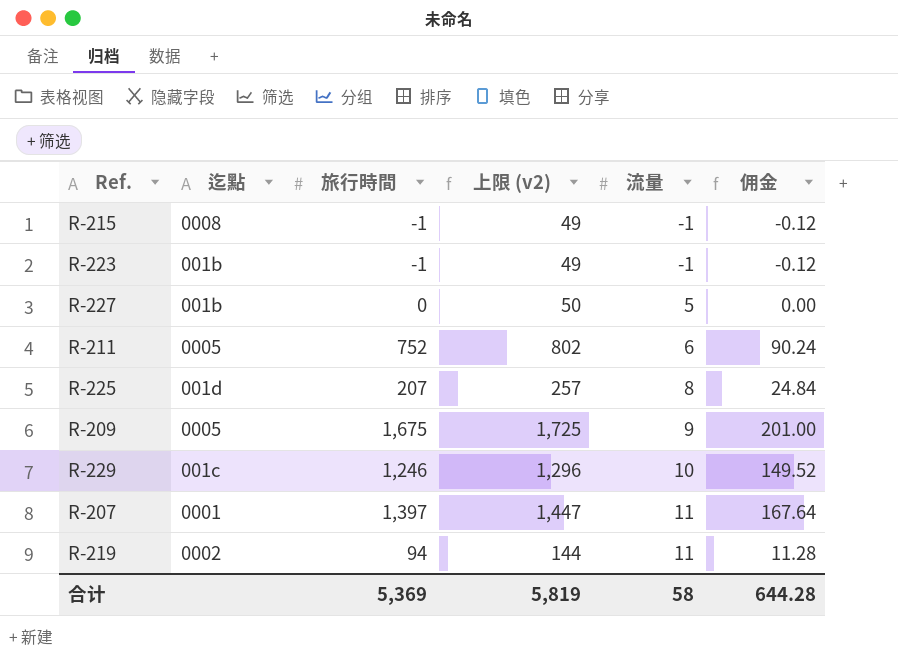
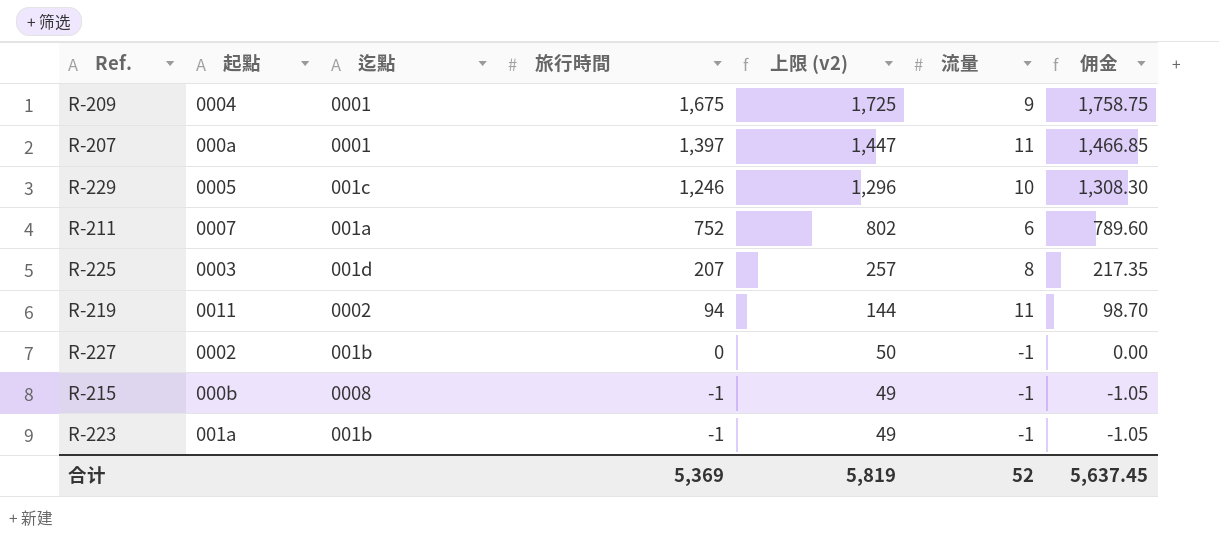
row order: 流量 ascending -> 旅行時間 descending
column 起點 | position: none -> 2
column 佣金 | formula: [旅行時間] * 0.12 -> [旅行時間] * 1.05
R-209 | 迄點: 0005 -> 0001
R-211 | 迄點: 0005 -> 001a
R-227 | 流量: 5 -> -1
合计 | 流量: 58 -> 52
合计 | 佣金: 644.28 -> 5,637.45

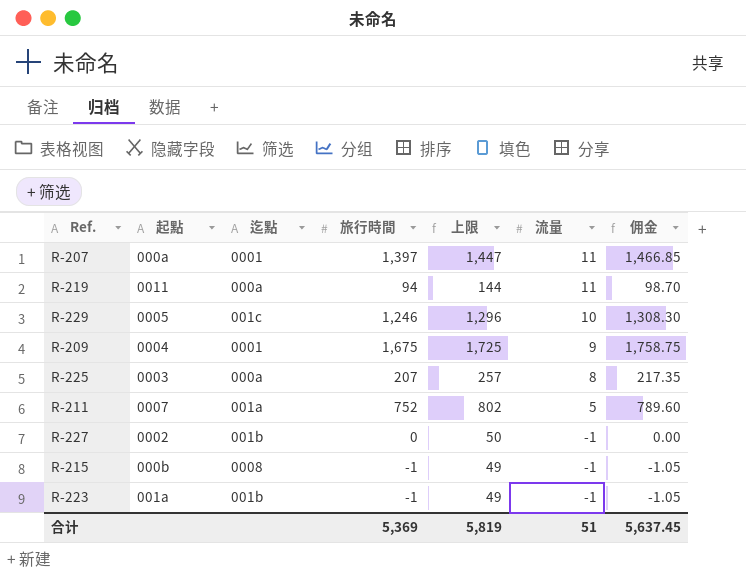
row order: 旅行時間 descending -> 流量 descending
column name: 上限 (v2) -> 上限
R-219 | 迄點: 0002 -> 000a
R-225 | 迄點: 001d -> 000a
R-211 | 流量: 6 -> 5
合计 | 流量: 52 -> 51

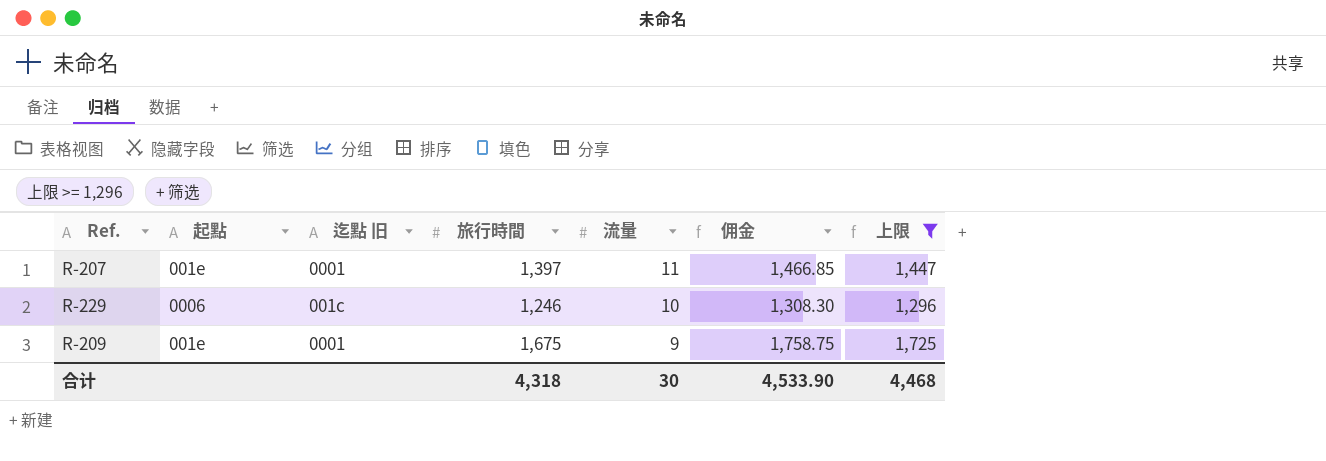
filter: none -> 上限 >= 1,296
column name: 迄點 -> 迄點 旧
column 上限 | position: 5 -> 7
R-207 | 起點: 000a -> 001e
R-229 | 起點: 0005 -> 0006
R-209 | 起點: 0004 -> 001e
合计 | 旅行時間: 5,369 -> 4,318
合计 | 流量: 51 -> 30
合计 | 佣金: 5,637.45 -> 4,533.90
合计 | 上限: 5,819 -> 4,468

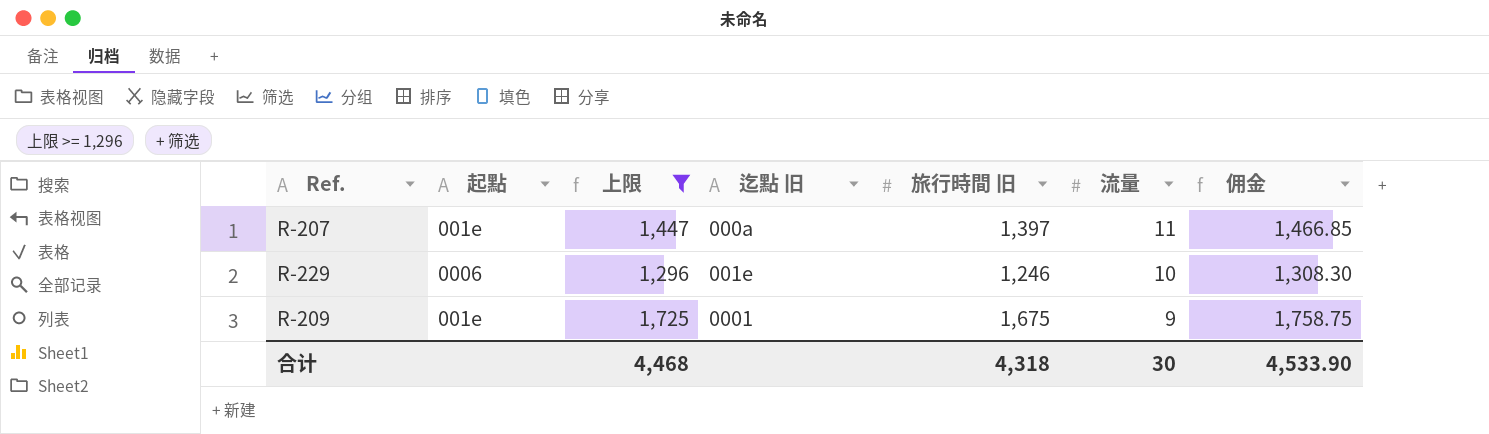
column 上限 | position: 7 -> 3
column name: 旅行時間 -> 旅行時間 旧
R-207 | 迄點 旧: 0001 -> 000a
R-229 | 迄點 旧: 001c -> 001e

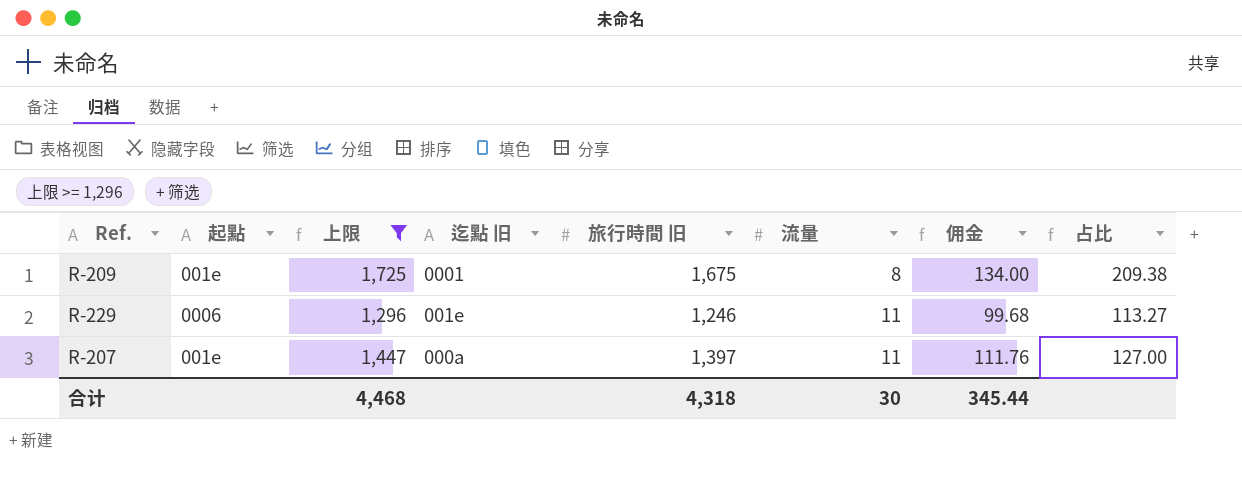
row order: 流量 descending -> 流量 ascending
column 佣金 | formula: [旅行時間 旧] * 1.05 -> [旅行時間 旧] * 0.08
column 占比 | formula: none -> [旅行時間 旧] / [流量]
R-209 | 流量: 9 -> 8
R-229 | 流量: 10 -> 11
合计 | 佣金: 4,533.90 -> 345.44

